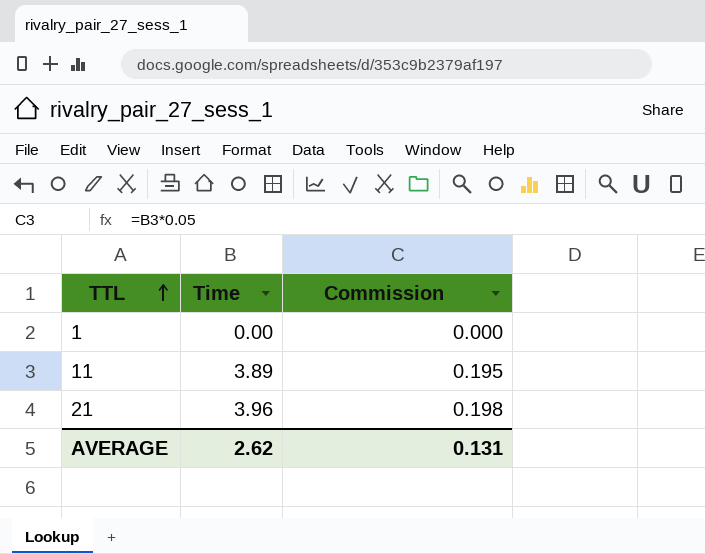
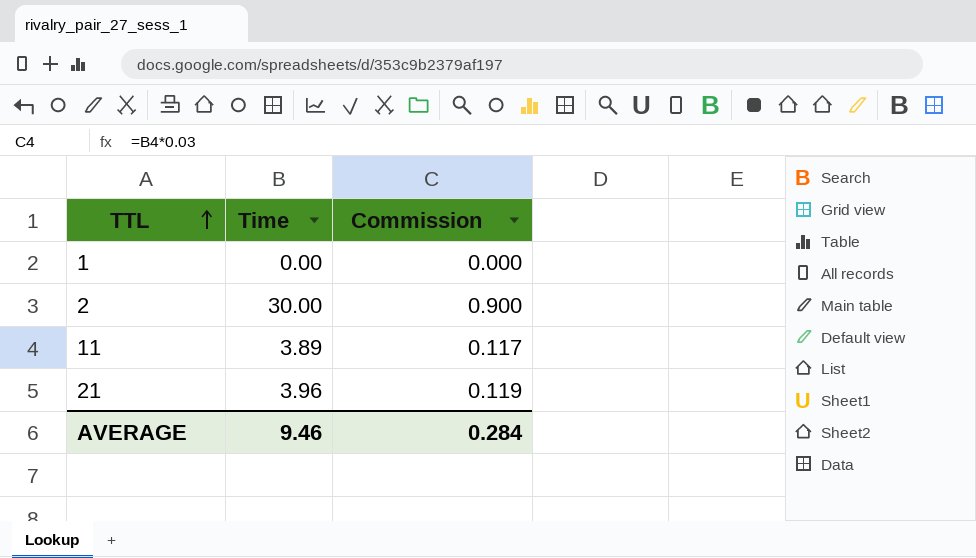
column Commission | formula: [Time] * 0.05 -> [Time] * 0.03
row 2: none -> 30.00 | 0.900
AVERAGE | Time: 2.62 -> 9.46
AVERAGE | Commission: 0.131 -> 0.284

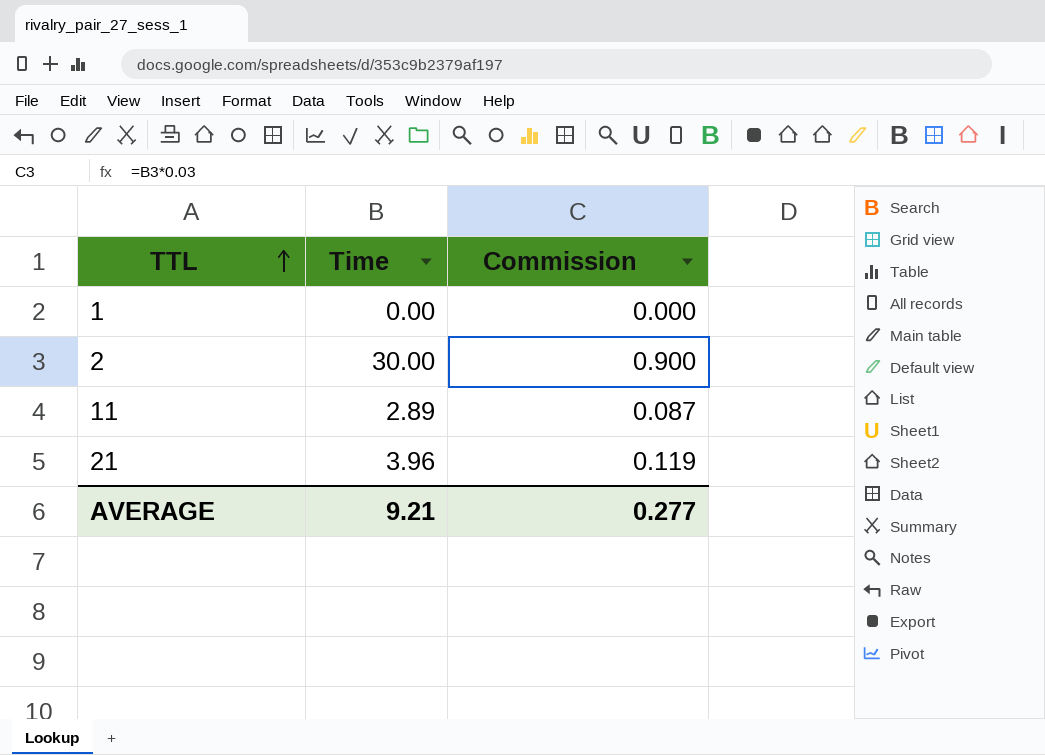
11 | Time: 3.89 -> 2.89
11 | Commission: 0.117 -> 0.087
AVERAGE | Time: 9.46 -> 9.21
AVERAGE | Commission: 0.284 -> 0.277

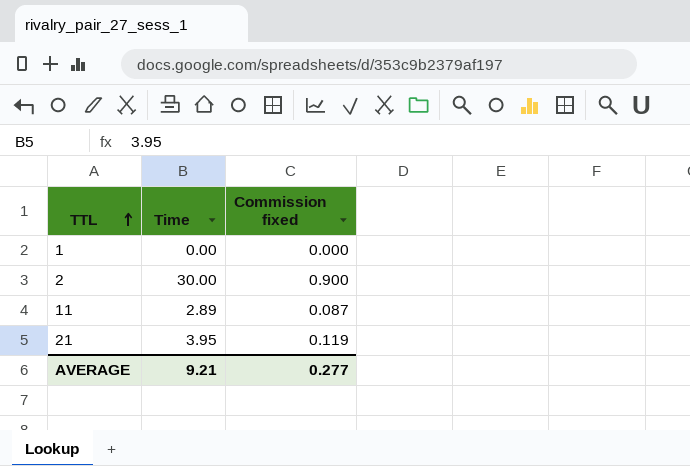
column name: Commission -> Commission fixed
21 | Time: 3.96 -> 3.95

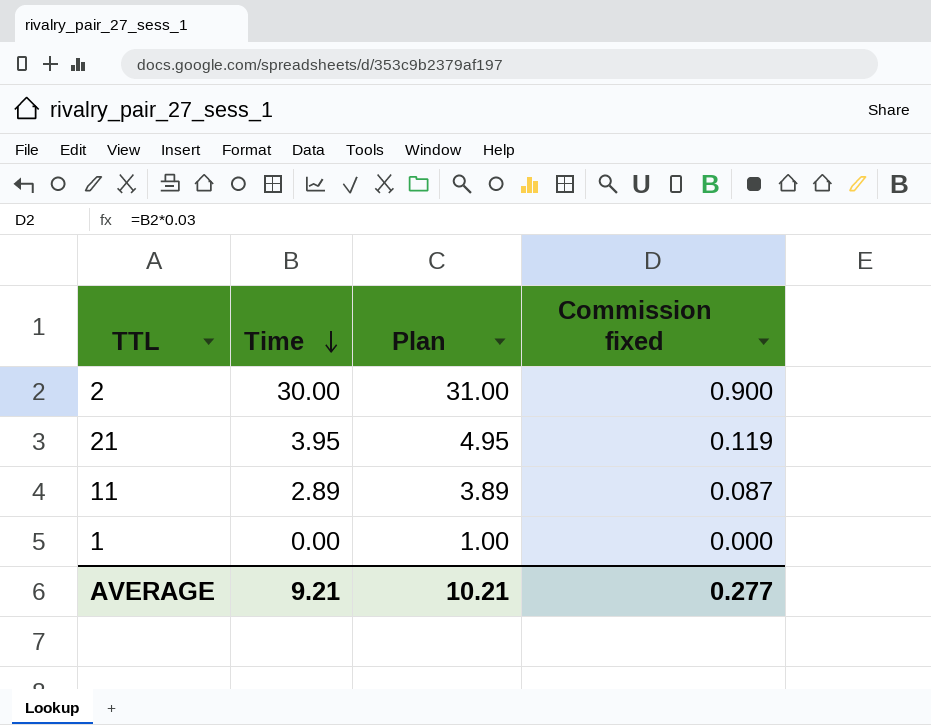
row order: TTL ascending -> Time descending
column Plan | formula: none -> [Time] + 1

